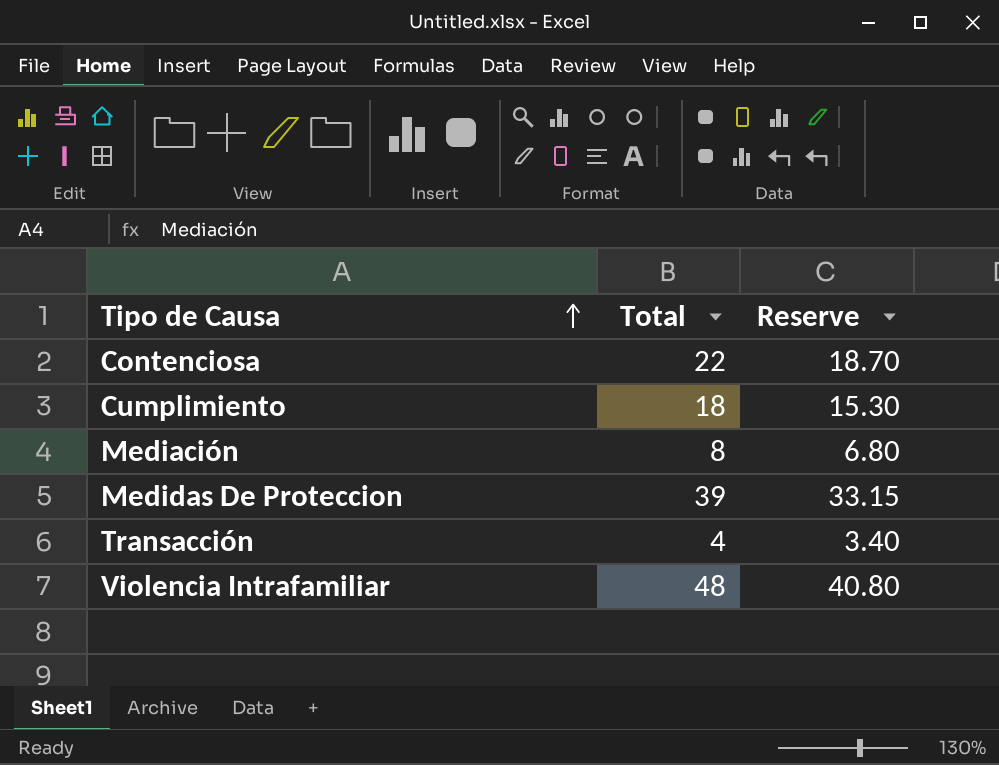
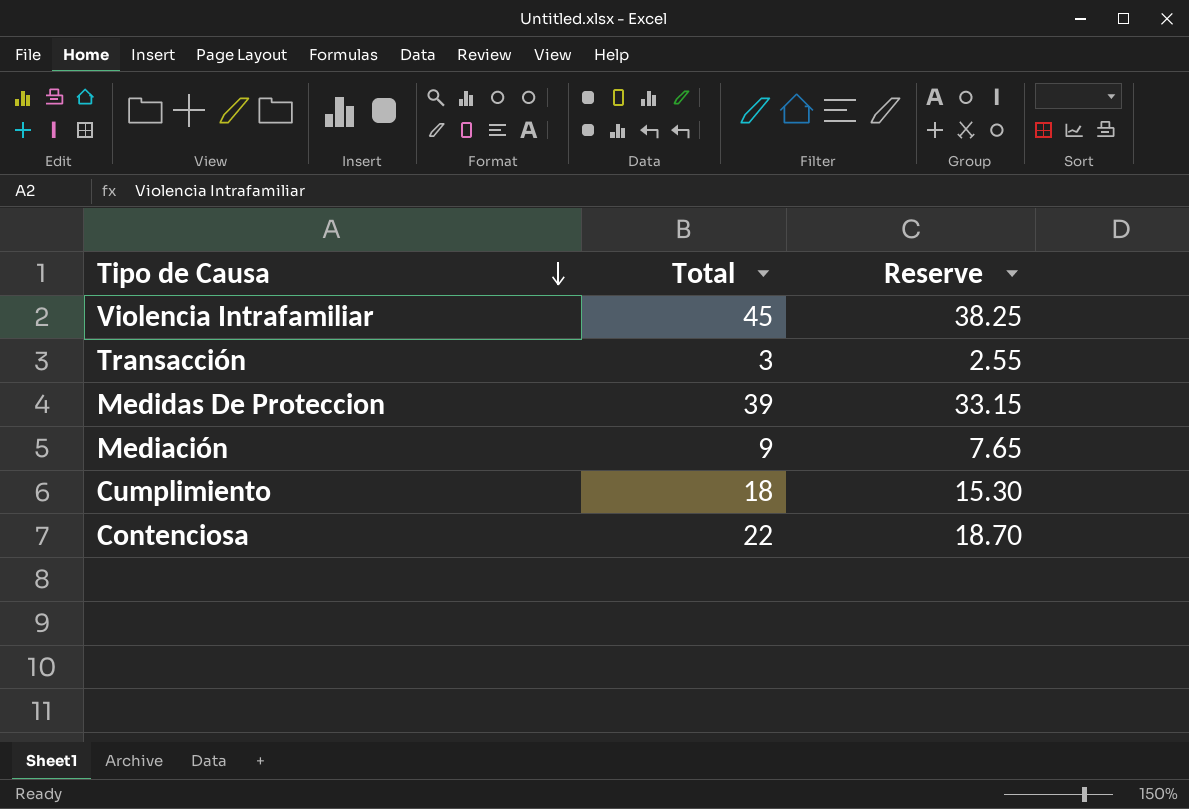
row order: Tipo de Causa ascending -> Tipo de Causa descending
Violencia Intrafamiliar | Total: 48 -> 45
Violencia Intrafamiliar | Reserve: 40.80 -> 38.25
Transacción | Total: 4 -> 3
Transacción | Reserve: 3.40 -> 2.55
Mediación | Total: 8 -> 9
Mediación | Reserve: 6.80 -> 7.65

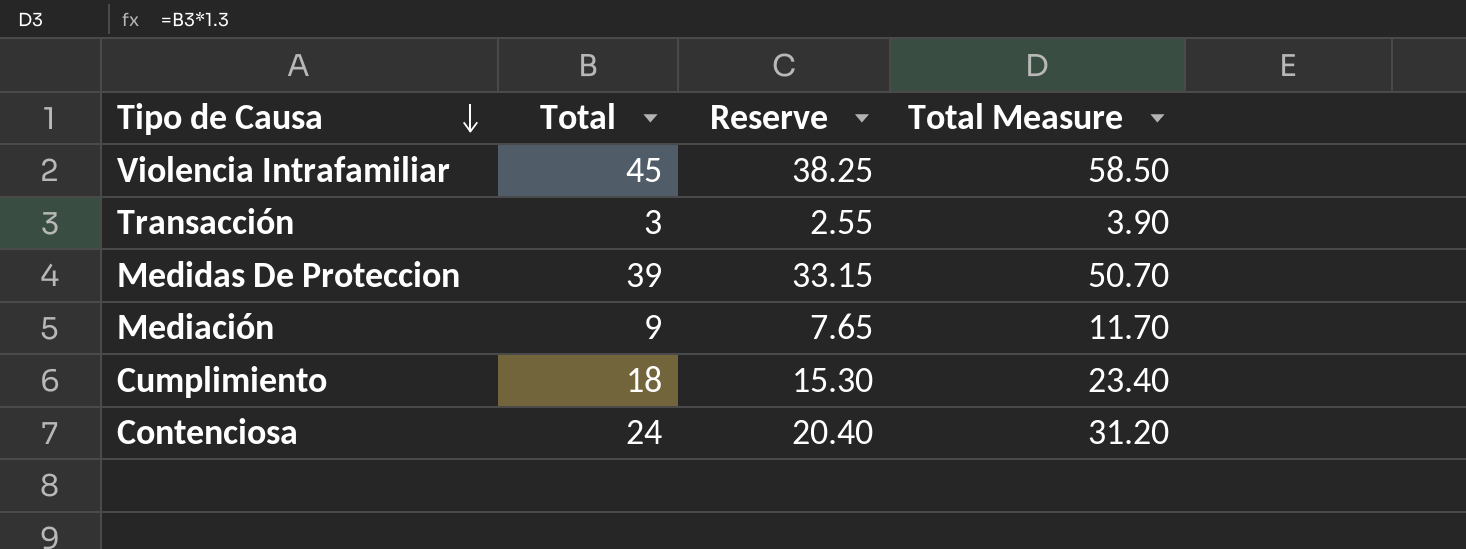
column Total Measure | formula: none -> [Total] * 1.3
Contenciosa | Total: 22 -> 24
Contenciosa | Reserve: 18.70 -> 20.40

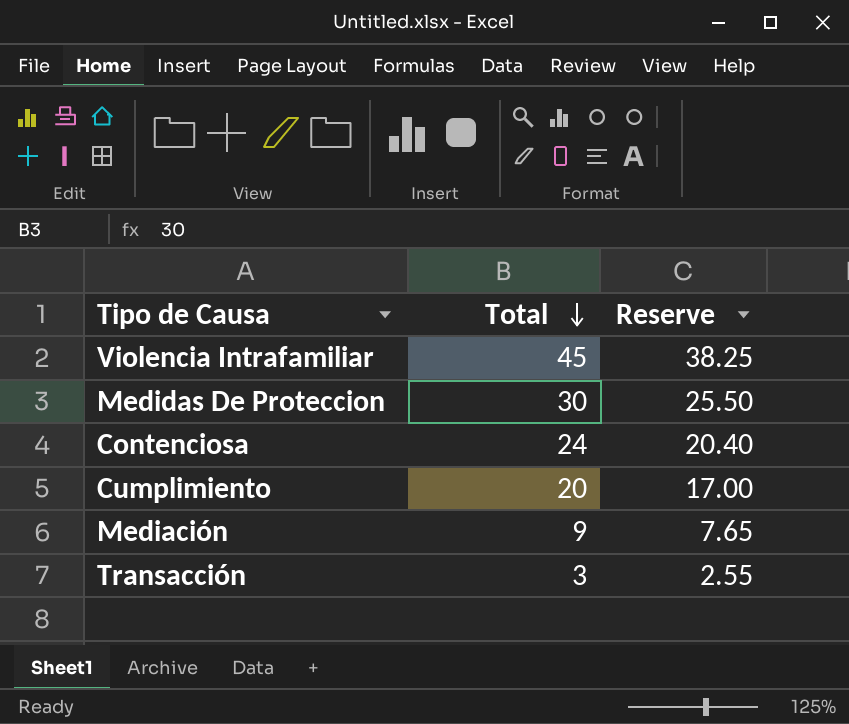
row order: Tipo de Causa descending -> Total descending
column Total Measure | formula: [Total] * 1.3 -> none
Medidas De Proteccion | Total: 39 -> 30
Medidas De Proteccion | Reserve: 33.15 -> 25.50
Cumplimiento | Total: 18 -> 20
Cumplimiento | Reserve: 15.30 -> 17.00

